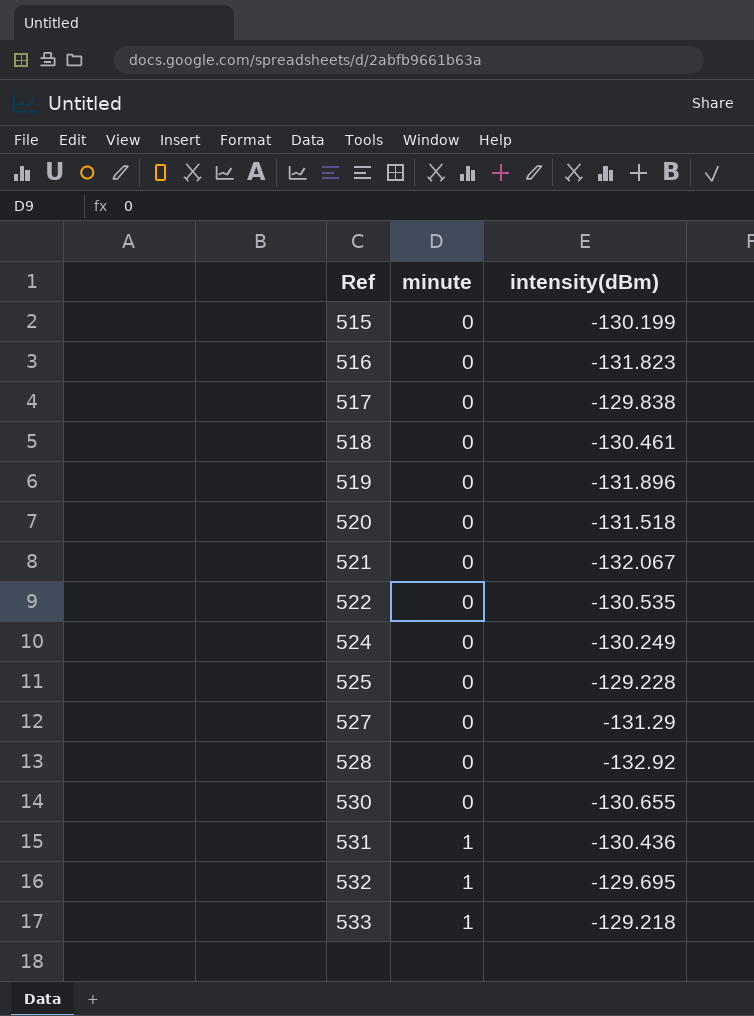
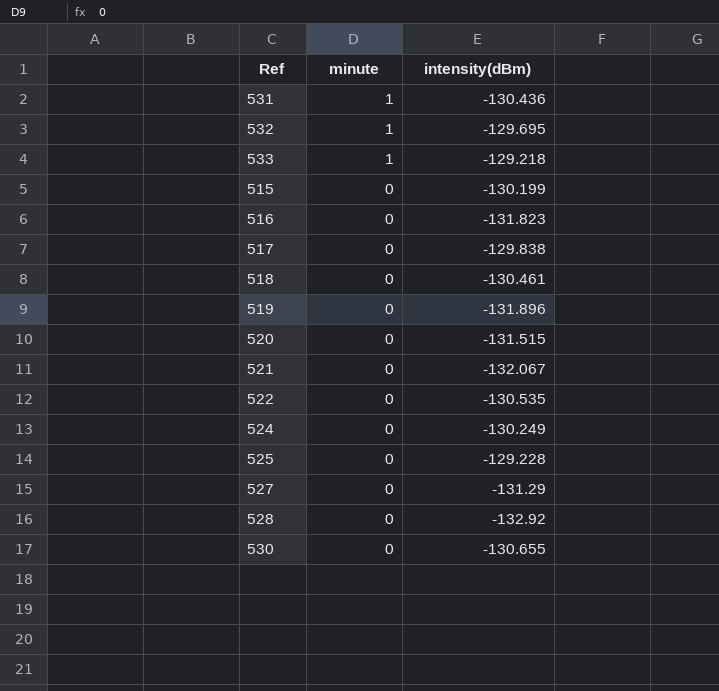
row order: Ref ascending -> minute descending
520 | intensity(dBm): -131.518 -> -131.515

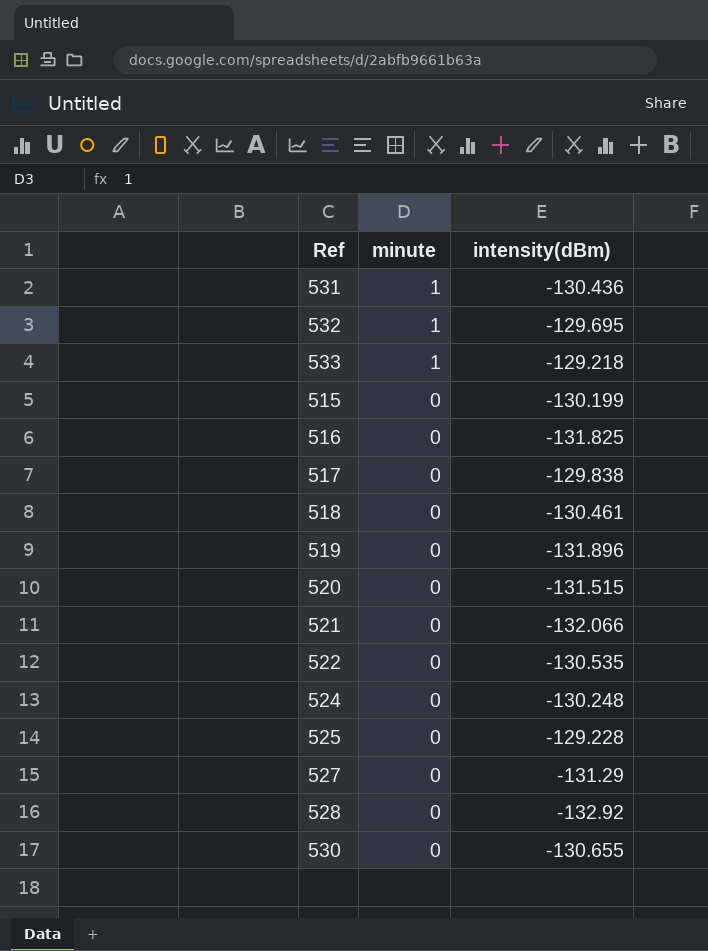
516 | intensity(dBm): -131.823 -> -131.825
521 | intensity(dBm): -132.067 -> -132.066
524 | intensity(dBm): -130.249 -> -130.248

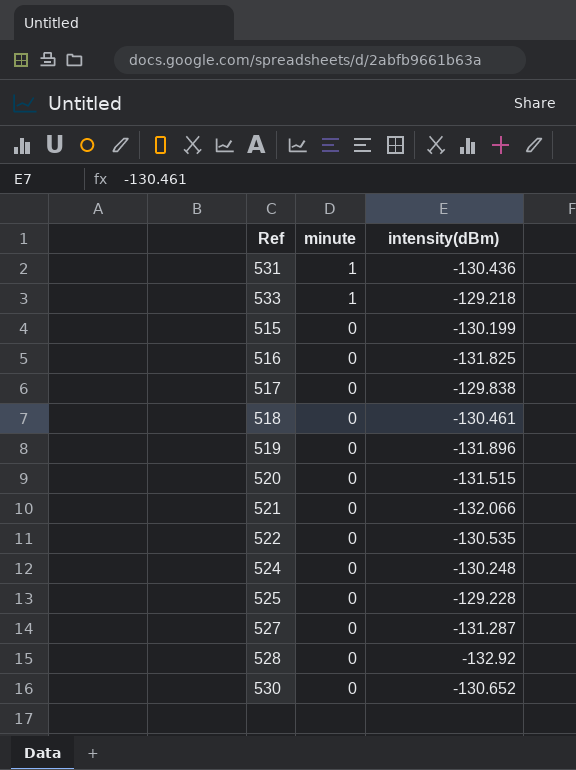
row 532: 1 | -129.695 -> none
527 | intensity(dBm): -131.29 -> -131.287
530 | intensity(dBm): -130.655 -> -130.652

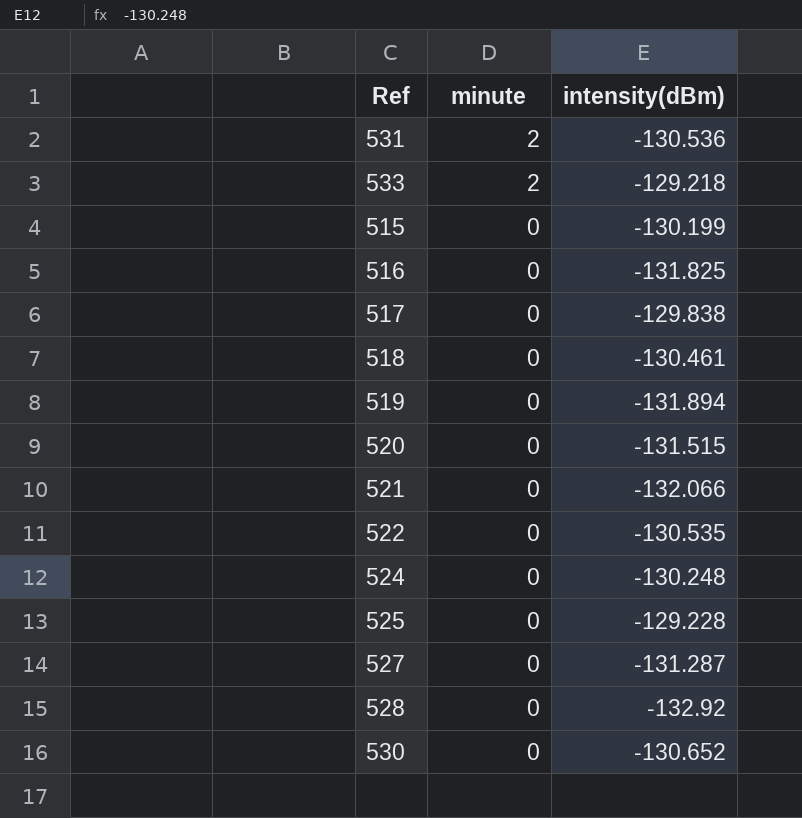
531 | minute: 1 -> 2
531 | intensity(dBm): -130.436 -> -130.536
533 | minute: 1 -> 2
519 | intensity(dBm): -131.896 -> -131.894

